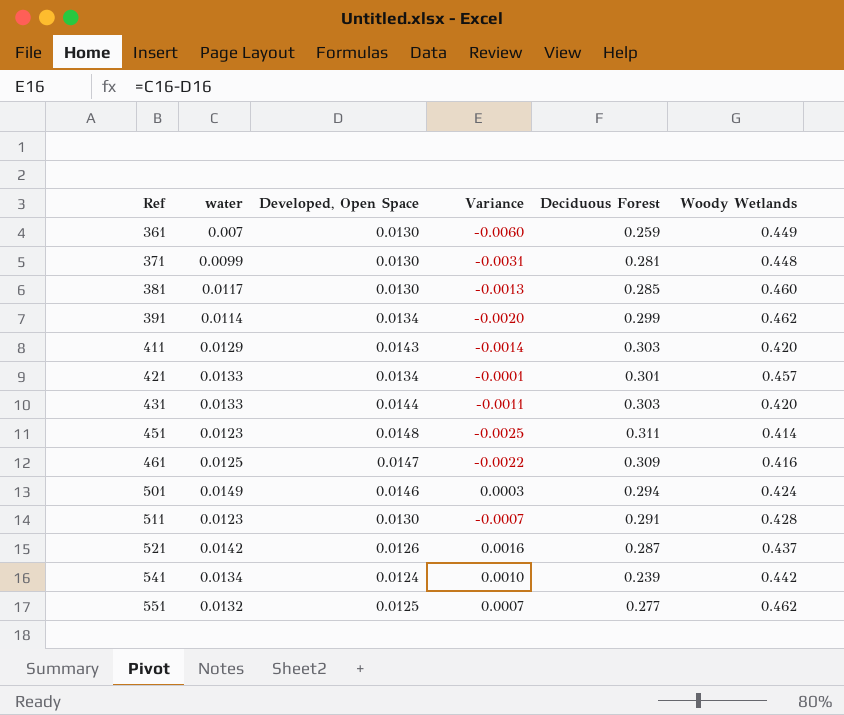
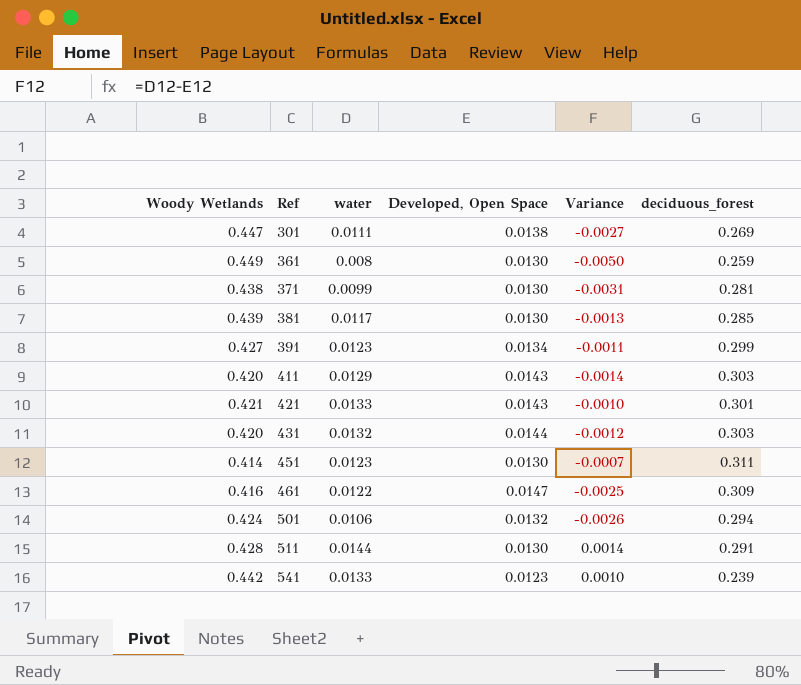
column Woody Wetlands | position: 6 -> 1
column name: Deciduous Forest -> deciduous_forest
row 521: 0.0142 | 0.0126 | 0.0016 | 0.287 | 0.437 -> none
row 551: 0.0132 | 0.0125 | 0.0007 | 0.277 | 0.462 -> none
row 301: none -> 0.447 | 0.0111 | 0.0138 | -0.0027 | 0.269
361 | water: 0.007 -> 0.008
361 | Variance: -0.0060 -> -0.0050
371 | Woody Wetlands: 0.448 -> 0.438
381 | Woody Wetlands: 0.460 -> 0.439
391 | Woody Wetlands: 0.462 -> 0.427
391 | water: 0.0114 -> 0.0123
391 | Variance: -0.0020 -> -0.0011
421 | Woody Wetlands: 0.457 -> 0.421
421 | Developed, Open Space: 0.0134 -> 0.0143
421 | Variance: -0.0001 -> -0.0010
431 | water: 0.0133 -> 0.0132
431 | Variance: -0.0011 -> -0.0012
451 | Developed, Open Space: 0.0148 -> 0.0130
451 | Variance: -0.0025 -> -0.0007
461 | water: 0.0125 -> 0.0122
461 | Variance: -0.0022 -> -0.0025
501 | water: 0.0149 -> 0.0106
501 | Developed, Open Space: 0.0146 -> 0.0132
501 | Variance: 0.0003 -> -0.0026
511 | water: 0.0123 -> 0.0144
511 | Variance: -0.0007 -> 0.0014
541 | water: 0.0134 -> 0.0133
541 | Developed, Open Space: 0.0124 -> 0.0123

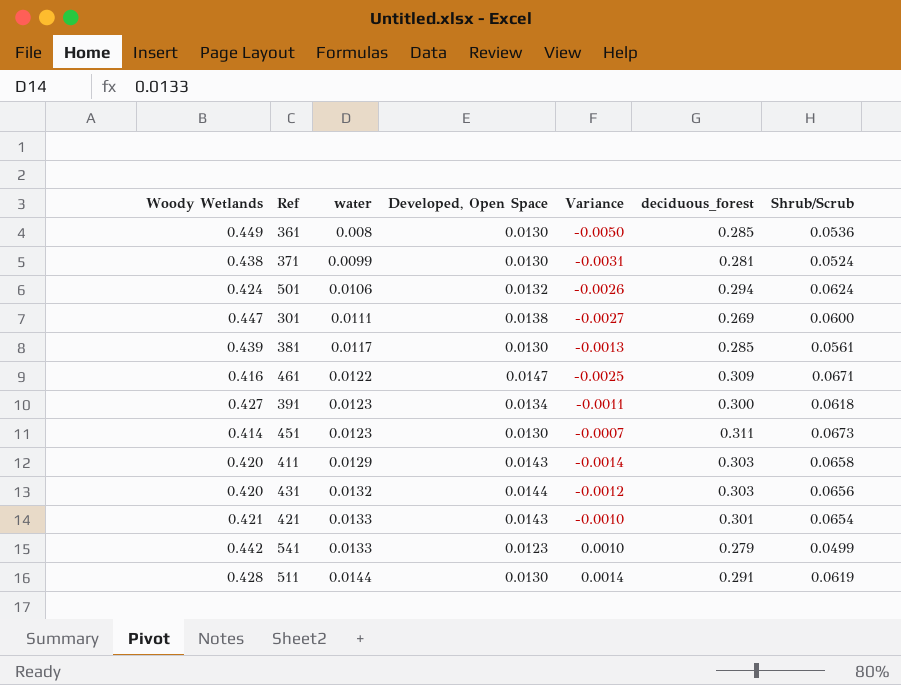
row order: Ref ascending -> water ascending
column Shrub/Scrub | position: none -> 7
361 | deciduous_forest: 0.259 -> 0.285
391 | deciduous_forest: 0.299 -> 0.300
541 | deciduous_forest: 0.239 -> 0.279

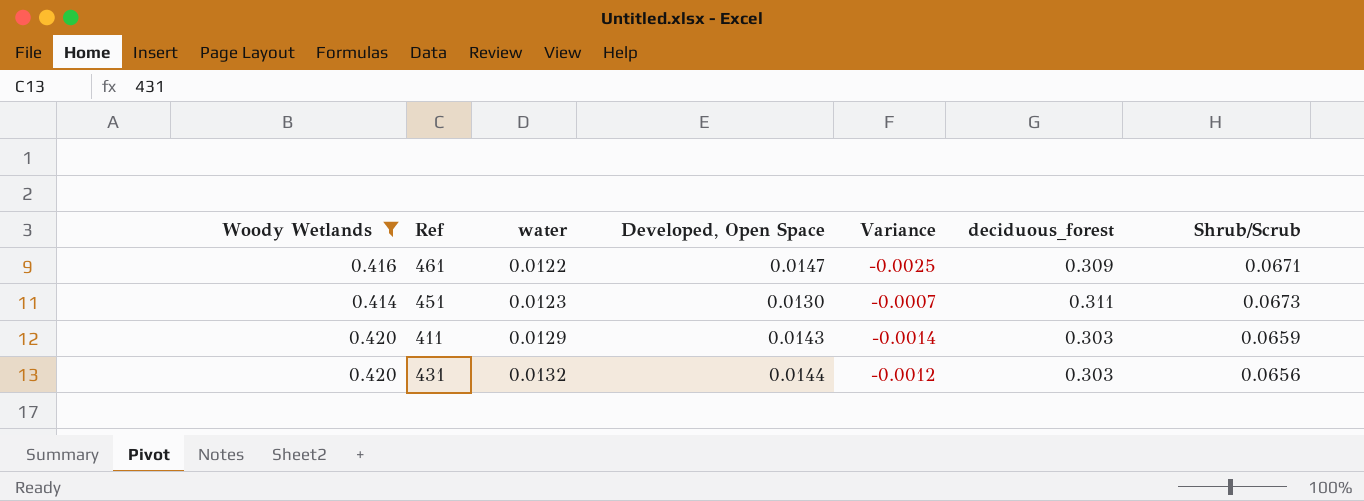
filter: none -> Woody Wetlands <= 0.420
411 | Shrub/Scrub: 0.0658 -> 0.0659

